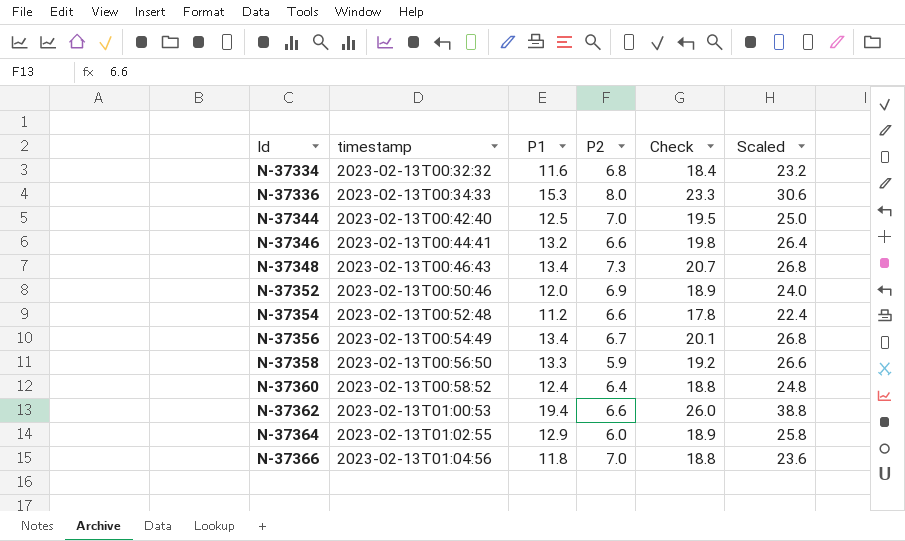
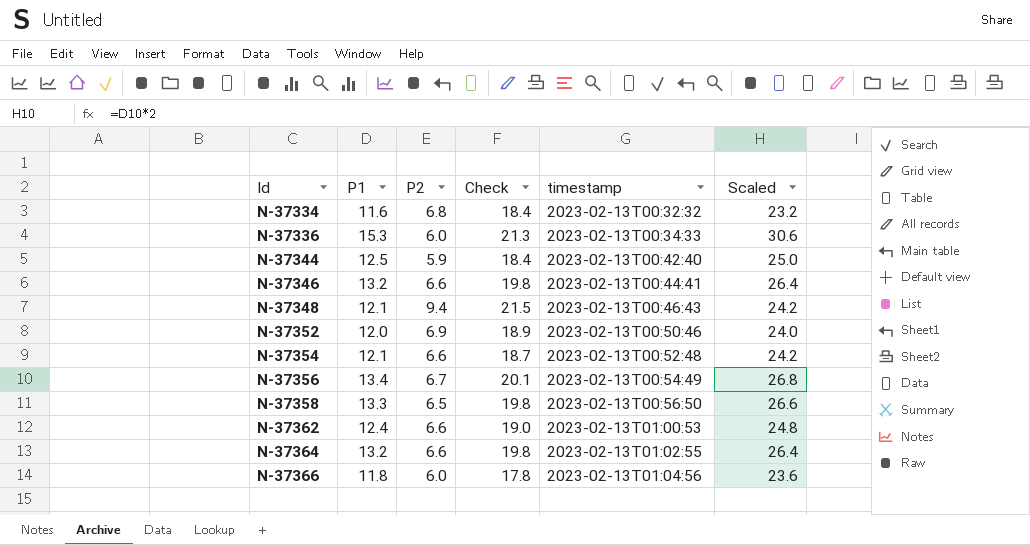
column timestamp | position: 2 -> 5
row N-37360: 2023-02-13T00:58:52 | 12.4 | 6.4 | 18.8 | 24.8 -> none
N-37336 | P2: 8.0 -> 6.0
N-37336 | Check: 23.3 -> 21.3
N-37344 | P2: 7.0 -> 5.9
N-37344 | Check: 19.5 -> 18.4
N-37348 | P1: 13.4 -> 12.1
N-37348 | P2: 7.3 -> 9.4
N-37348 | Check: 20.7 -> 21.5
N-37348 | Scaled: 26.8 -> 24.2
N-37354 | P1: 11.2 -> 12.1
N-37354 | Check: 17.8 -> 18.7
N-37354 | Scaled: 22.4 -> 24.2
N-37358 | P2: 5.9 -> 6.5
N-37358 | Check: 19.2 -> 19.8
N-37362 | P1: 19.4 -> 12.4
N-37362 | Check: 26.0 -> 19.0
N-37362 | Scaled: 38.8 -> 24.8
N-37364 | P1: 12.9 -> 13.2
N-37364 | P2: 6.0 -> 6.6
N-37364 | Check: 18.9 -> 19.8
N-37364 | Scaled: 25.8 -> 26.4
N-37366 | P2: 7.0 -> 6.0
N-37366 | Check: 18.8 -> 17.8

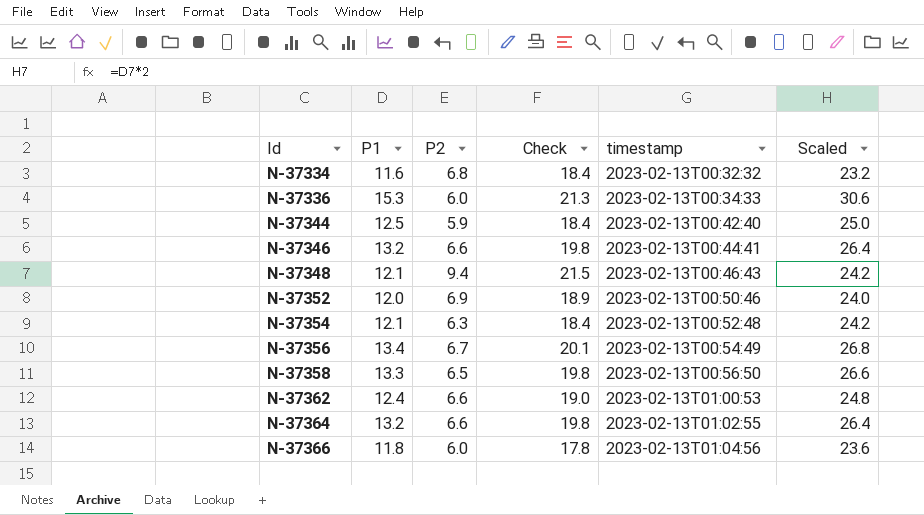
N-37354 | P2: 6.6 -> 6.3
N-37354 | Check: 18.7 -> 18.4

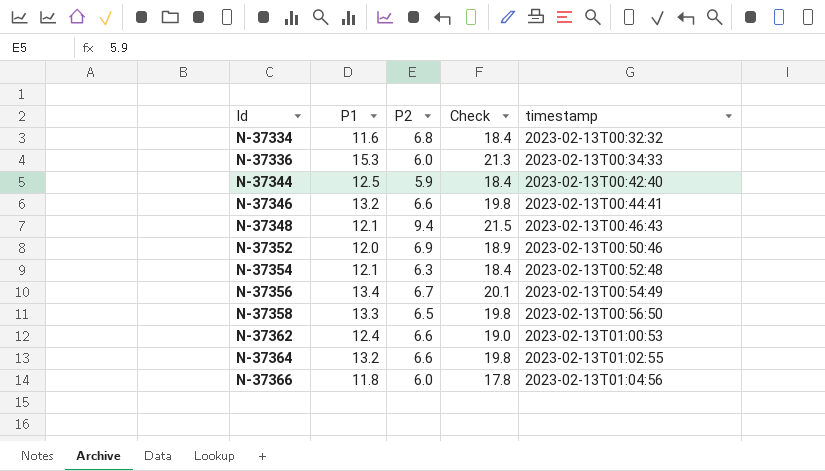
column Scaled | formula: [P1] * 2 -> none

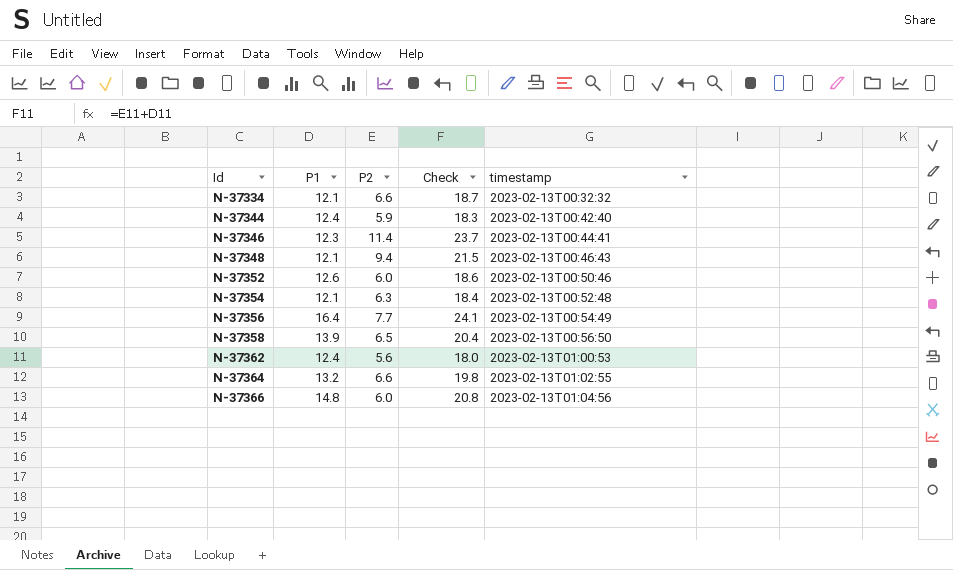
row N-37336: 15.3 | 6.0 | 21.3 | 2023-02-13T00:34:33 -> none
N-37334 | P1: 11.6 -> 12.1
N-37334 | P2: 6.8 -> 6.6
N-37334 | Check: 18.4 -> 18.7
N-37344 | P1: 12.5 -> 12.4
N-37344 | Check: 18.4 -> 18.3
N-37346 | P1: 13.2 -> 12.3
N-37346 | P2: 6.6 -> 11.4
N-37346 | Check: 19.8 -> 23.7
N-37352 | P1: 12.0 -> 12.6
N-37352 | P2: 6.9 -> 6.0
N-37352 | Check: 18.9 -> 18.6
N-37356 | P1: 13.4 -> 16.4
N-37356 | P2: 6.7 -> 7.7
N-37356 | Check: 20.1 -> 24.1
N-37358 | P1: 13.3 -> 13.9
N-37358 | Check: 19.8 -> 20.4
N-37362 | P2: 6.6 -> 5.6
N-37362 | Check: 19.0 -> 18.0
N-37366 | P1: 11.8 -> 14.8
N-37366 | Check: 17.8 -> 20.8

